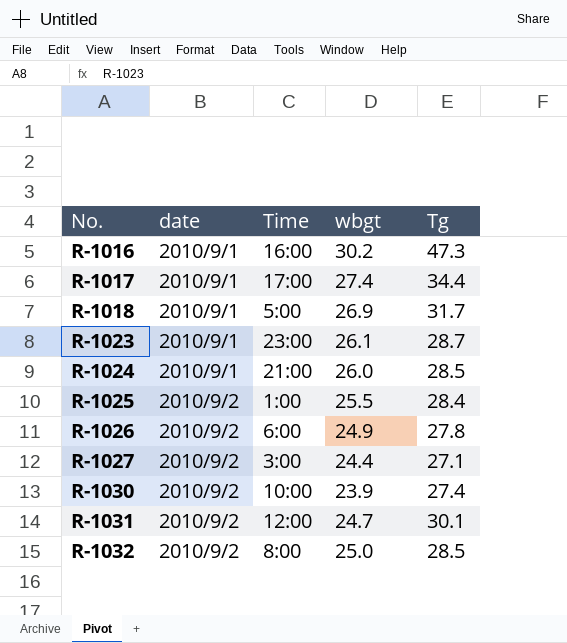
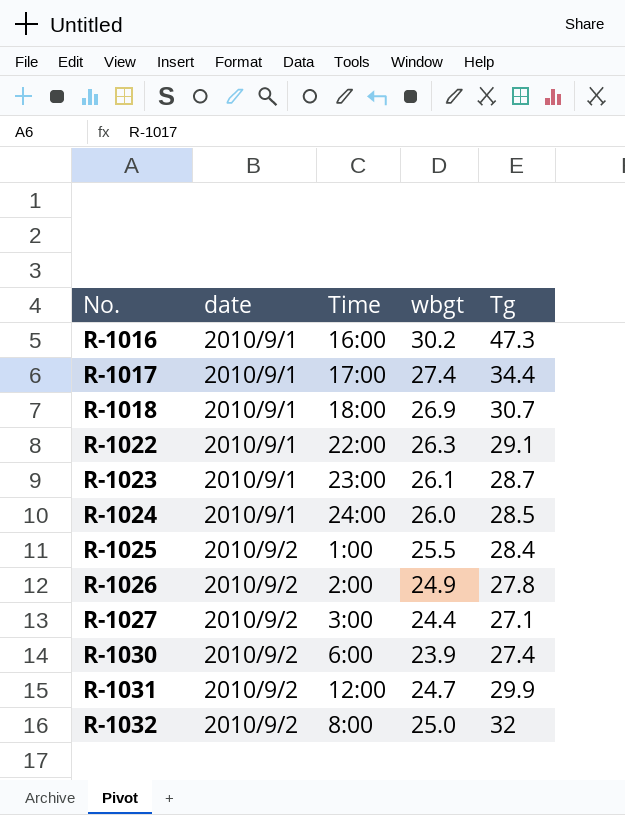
R-1018 | Time: 5:00 -> 18:00
R-1018 | Tg: 31.7 -> 30.7
row R-1022: none -> 2010/9/1 | 22:00 | 26.3 | 29.1
R-1024 | Time: 21:00 -> 24:00
R-1026 | Time: 6:00 -> 2:00
R-1030 | Time: 10:00 -> 6:00
R-1031 | Tg: 30.1 -> 29.9
R-1032 | Tg: 28.5 -> 32

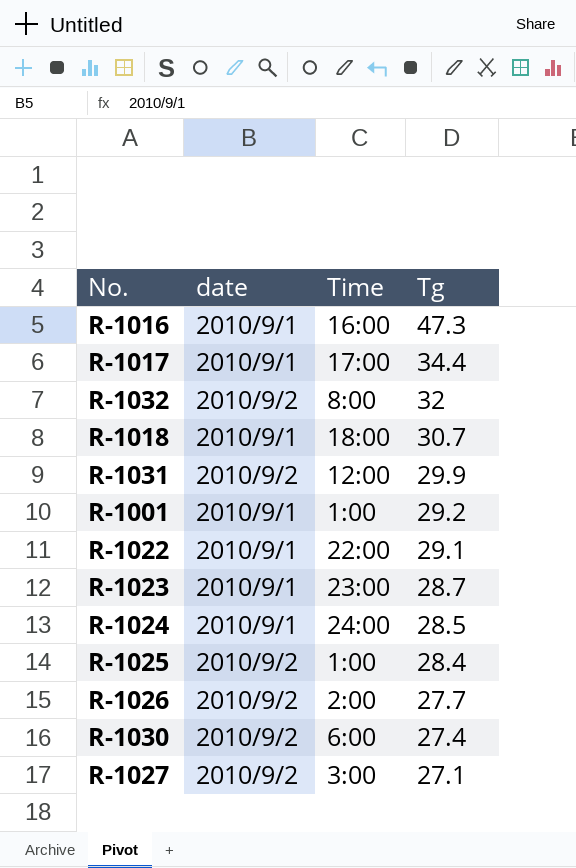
row order: No. ascending -> Tg descending
column wbgt | position: 4 -> none
row R-1001: none -> 2010/9/1 | 1:00 | 29.2
R-1026 | Tg: 27.8 -> 27.7

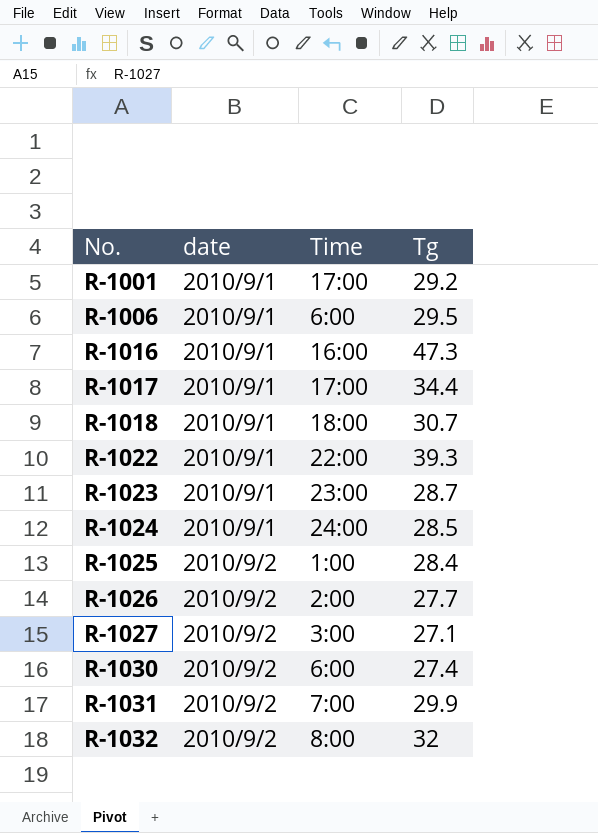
row order: Tg descending -> No. ascending
R-1001 | Time: 1:00 -> 17:00
row R-1006: none -> 2010/9/1 | 6:00 | 29.5
R-1022 | Tg: 29.1 -> 39.3
R-1031 | Time: 12:00 -> 7:00

